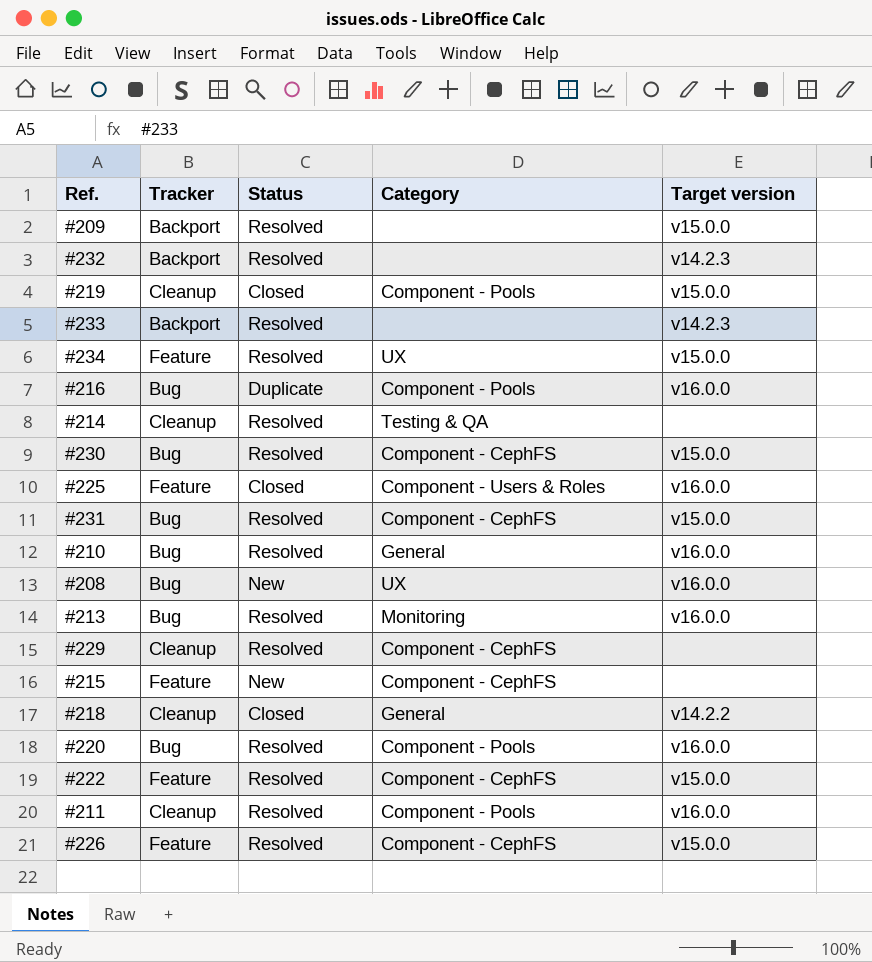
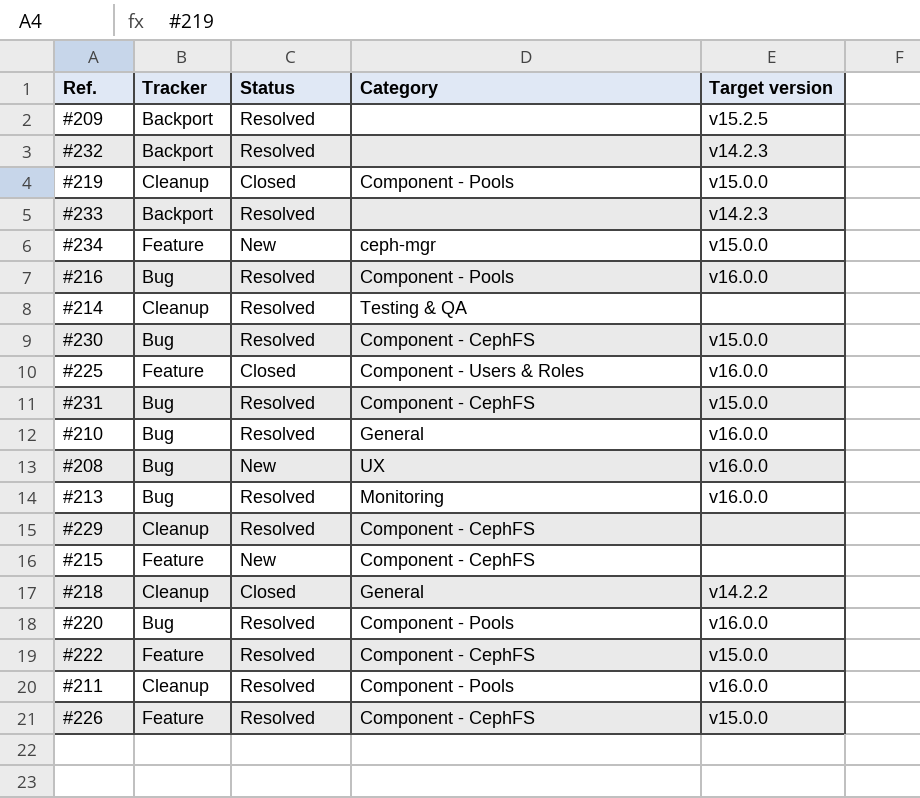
#209 | Target version: v15.0.0 -> v15.2.5
#234 | Status: Resolved -> New
#234 | Category: UX -> ceph-mgr
#216 | Status: Duplicate -> Resolved

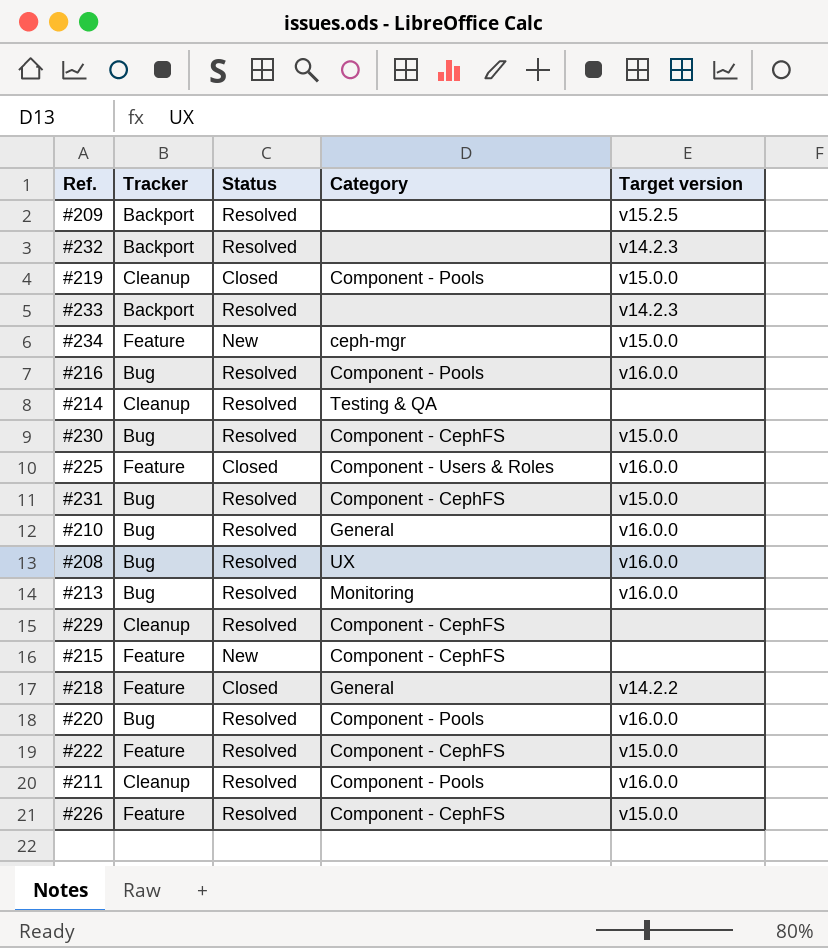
#208 | Status: New -> Resolved
#218 | Tracker: Cleanup -> Feature

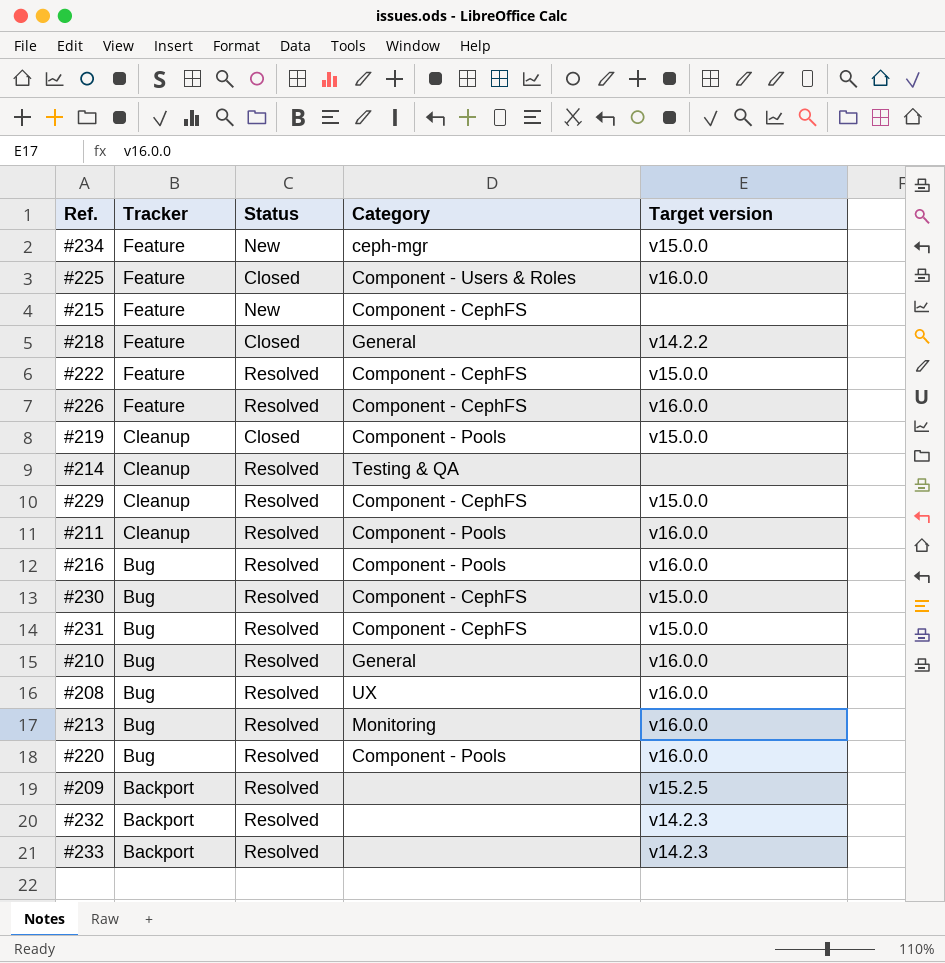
row order: none -> Tracker descending
#226 | Target version: v15.0.0 -> v16.0.0
#229 | Target version: none -> v15.0.0

